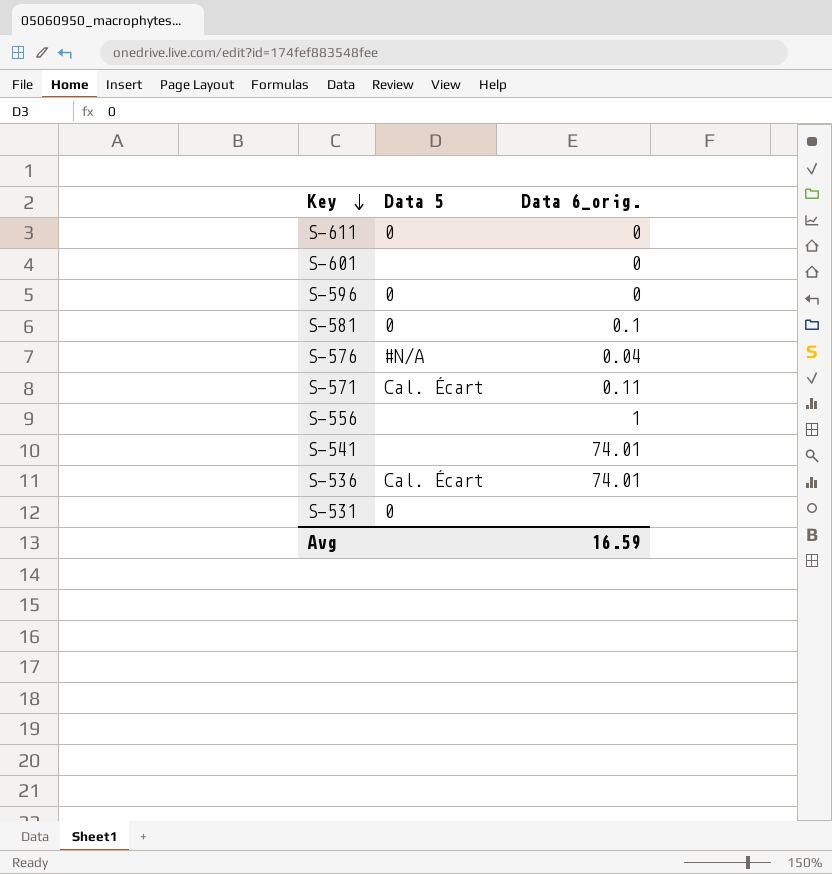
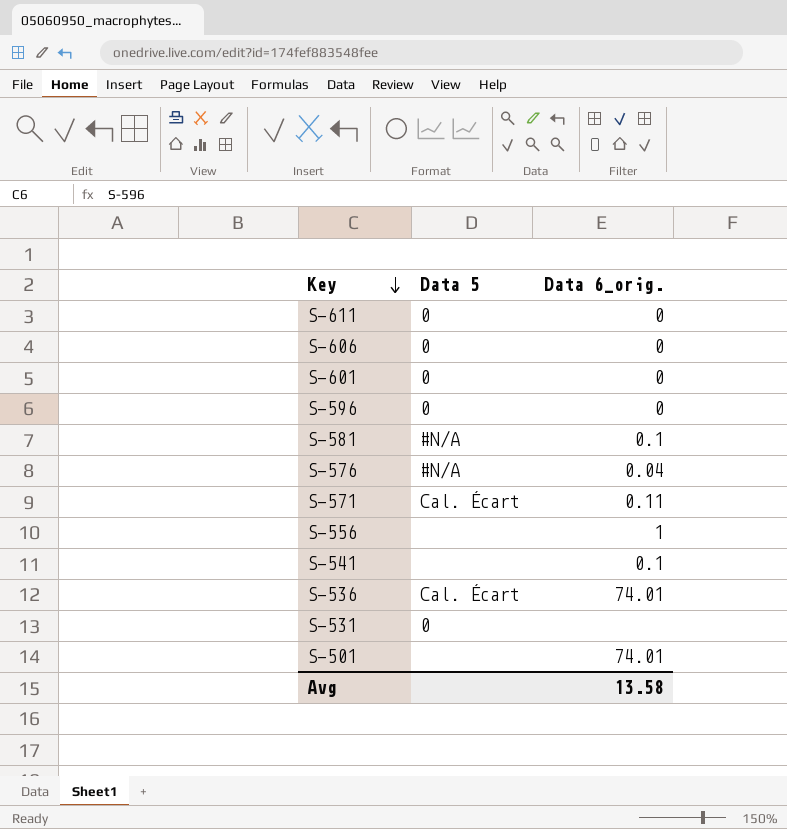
row S-606: none -> 0 | 0
S-601 | Data 5: none -> 0
S-581 | Data 5: 0 -> #N/A
S-541 | Data 6_orig.: 74.01 -> 0.1
row S-501: none -> none | 74.01
Avg | Data 6_orig.: 16.59 -> 13.58

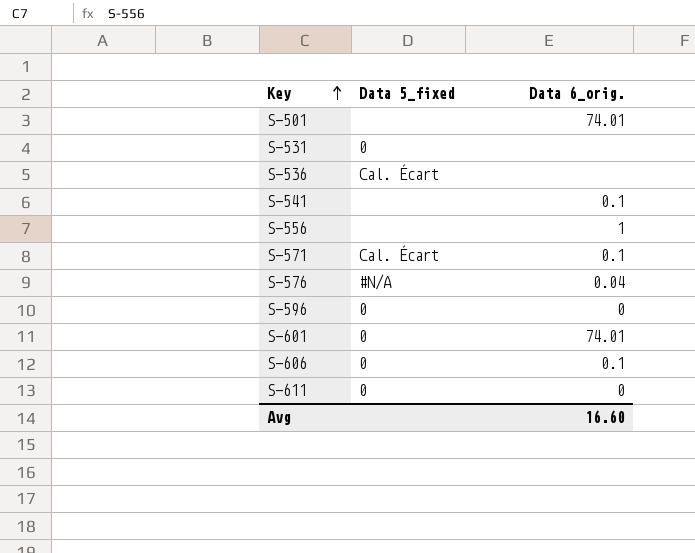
row order: Key descending -> Key ascending
column name: Data 5 -> Data 5_fixed
row S-581: #N/A | 0.1 -> none
S-536 | Data 6_orig.: 74.01 -> none
S-571 | Data 6_orig.: 0.11 -> 0.1
S-601 | Data 6_orig.: 0 -> 74.01
S-606 | Data 6_orig.: 0 -> 0.1
Avg | Data 6_orig.: 13.58 -> 16.60

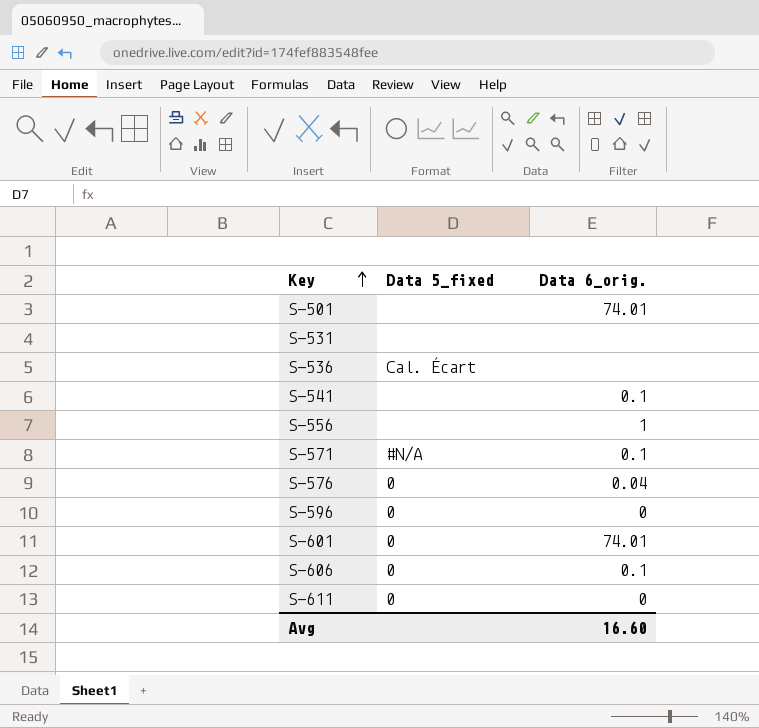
S-531 | Data 5_fixed: 0 -> none
S-571 | Data 5_fixed: Cal. Écart -> #N/A
S-576 | Data 5_fixed: #N/A -> 0

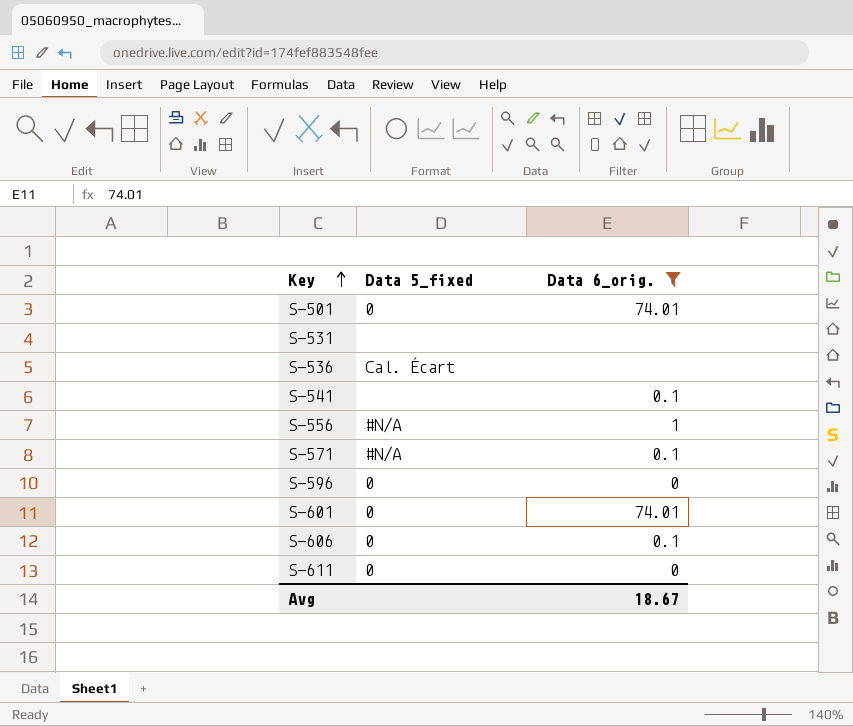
filter: none -> Data 6_orig. != 0.04
S-501 | Data 5_fixed: none -> 0
S-556 | Data 5_fixed: none -> #N/A
Avg | Data 6_orig.: 16.60 -> 18.67

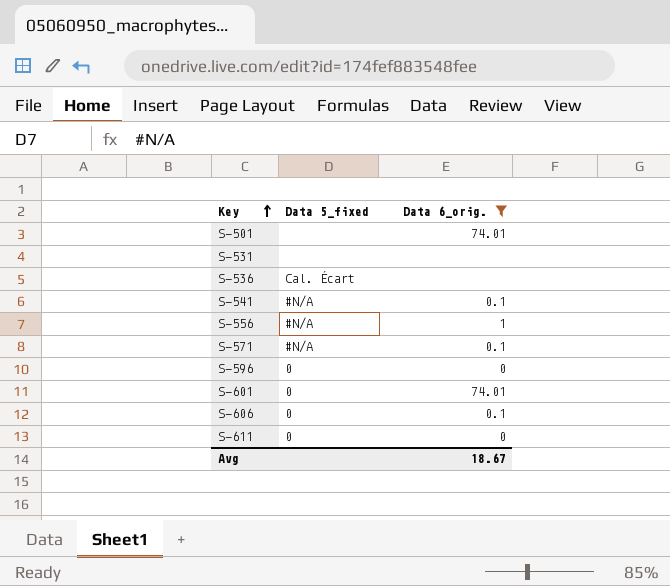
S-501 | Data 5_fixed: 0 -> none
S-541 | Data 5_fixed: none -> #N/A

